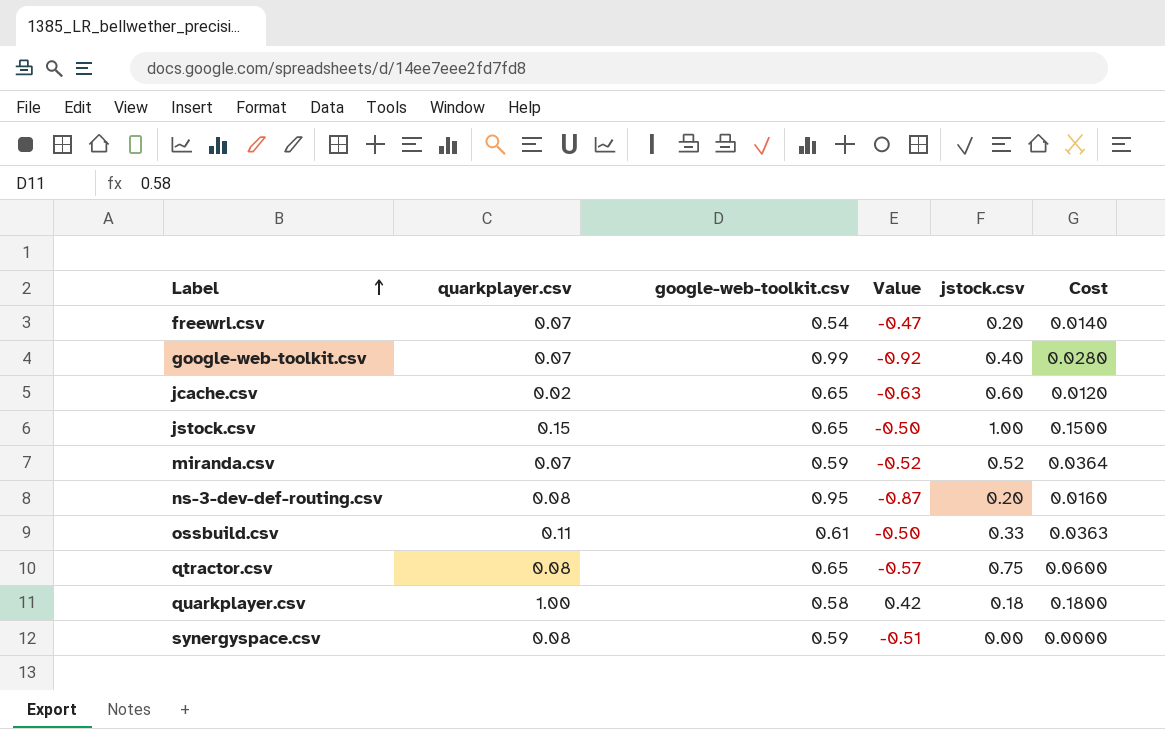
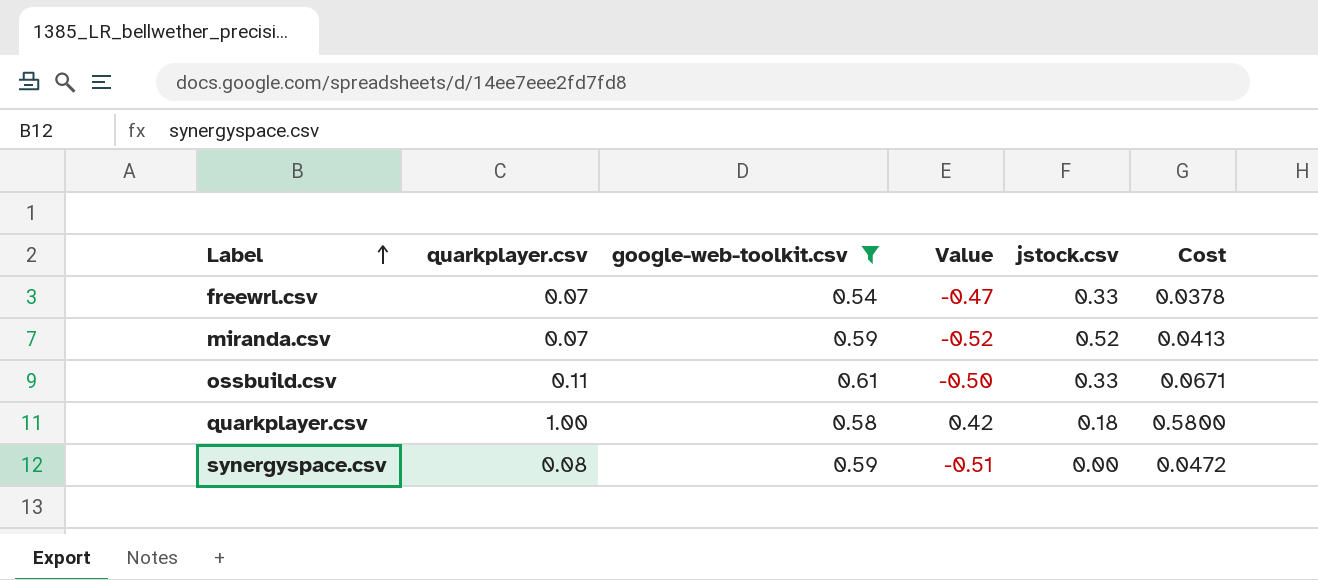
filter: none -> google-web-toolkit.csv <= 0.61
column Cost | formula: [quarkplayer.csv] * [jstock.csv] -> [quarkplayer.csv] * [google-web-toolkit.csv]
freewrl.csv | jstock.csv: 0.20 -> 0.33

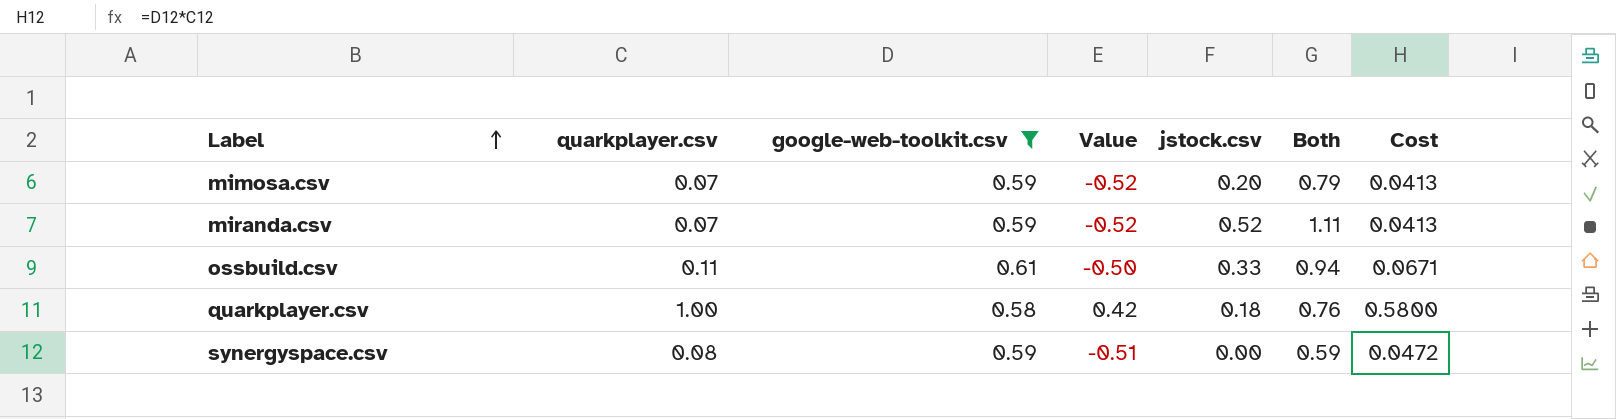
column Both | formula: none -> [google-web-toolkit.csv] + [jstock.csv]
row freewrl.csv: 0.07 | 0.54 | -0.47 | 0.33 | 0.0378 -> none
row mimosa.csv: none -> 0.07 | 0.59 | -0.52 | 0.20 | 0.79 | 0.0413

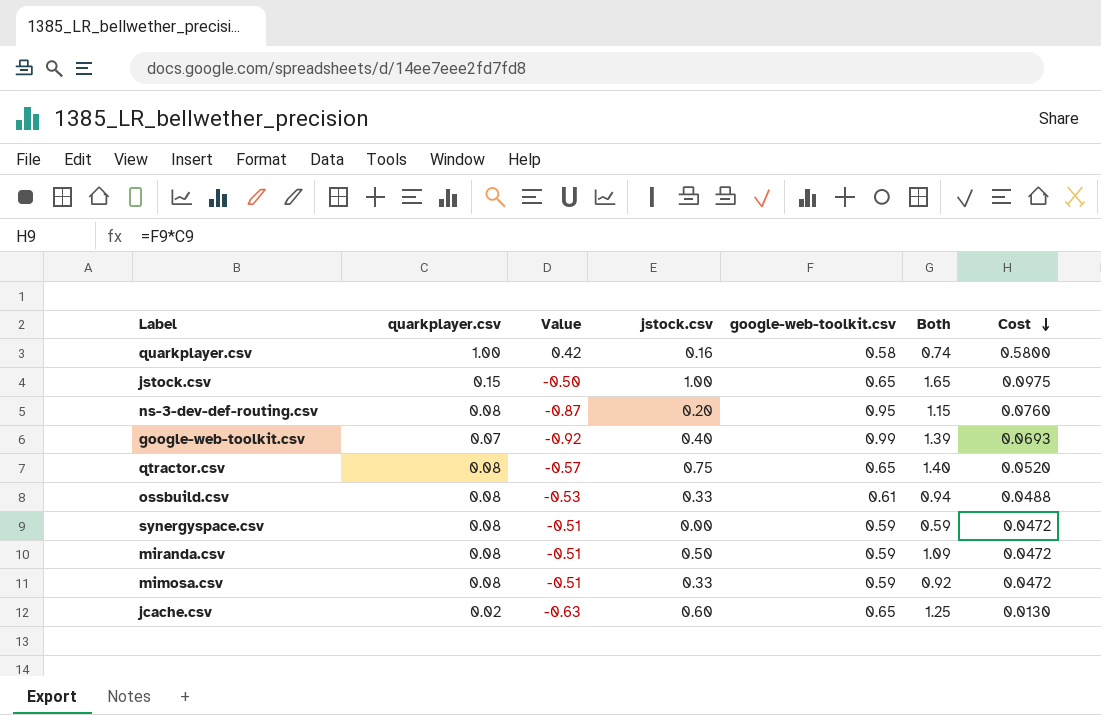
filter: google-web-toolkit.csv <= 0.61 -> none
row order: Label ascending -> Cost descending
column google-web-toolkit.csv | position: 3 -> 5
quarkplayer.csv | jstock.csv: 0.18 -> 0.16
quarkplayer.csv | Both: 0.76 -> 0.74
ossbuild.csv | quarkplayer.csv: 0.11 -> 0.08
ossbuild.csv | Value: -0.50 -> -0.53
ossbuild.csv | Cost: 0.0671 -> 0.0488
miranda.csv | quarkplayer.csv: 0.07 -> 0.08
miranda.csv | Value: -0.52 -> -0.51
miranda.csv | jstock.csv: 0.52 -> 0.50
miranda.csv | Both: 1.11 -> 1.09
miranda.csv | Cost: 0.0413 -> 0.0472
mimosa.csv | quarkplayer.csv: 0.07 -> 0.08
mimosa.csv | Value: -0.52 -> -0.51
mimosa.csv | jstock.csv: 0.20 -> 0.33
mimosa.csv | Both: 0.79 -> 0.92
mimosa.csv | Cost: 0.0413 -> 0.0472

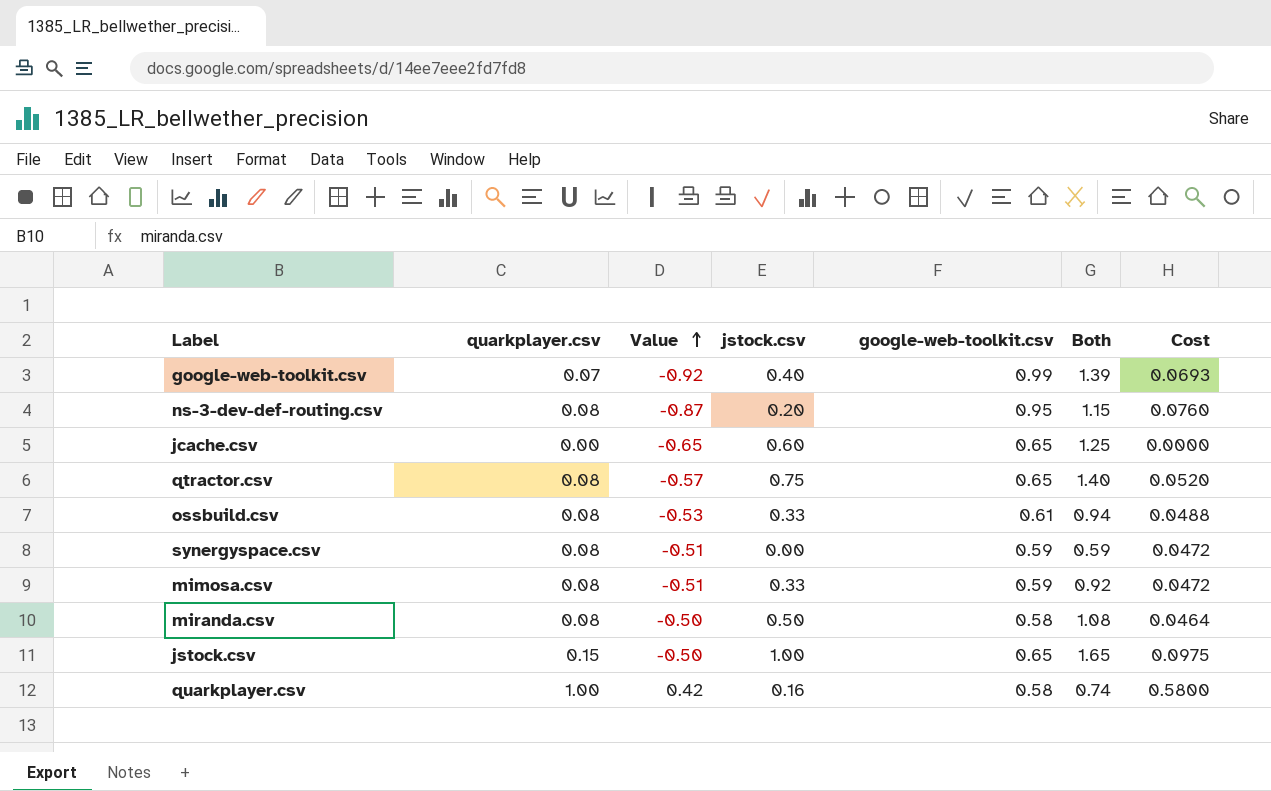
row order: Cost descending -> Value ascending
jcache.csv | quarkplayer.csv: 0.02 -> 0.00
jcache.csv | Value: -0.63 -> -0.65
jcache.csv | Cost: 0.0130 -> 0.0000
miranda.csv | Value: -0.51 -> -0.50
miranda.csv | google-web-toolkit.csv: 0.59 -> 0.58
miranda.csv | Both: 1.09 -> 1.08
miranda.csv | Cost: 0.0472 -> 0.0464

